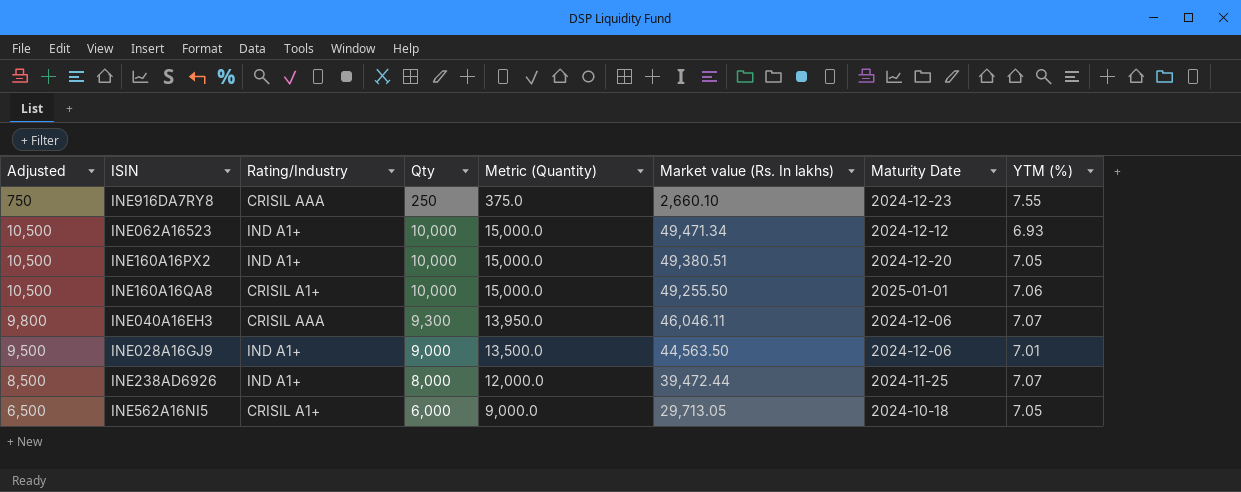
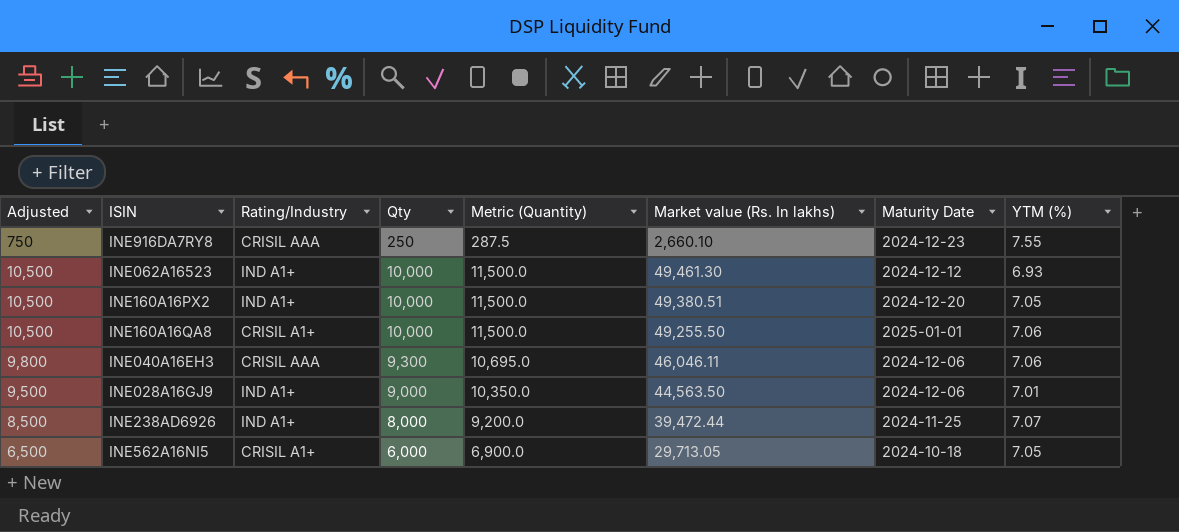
column Metric (Quantity) | formula: [Qty] * 1.5 -> [Qty] * 1.15
INE062A16523 | Market value (Rs. In lakhs): 49,471.34 -> 49,461.30
INE040A16EH3 | YTM (%): 7.07 -> 7.06

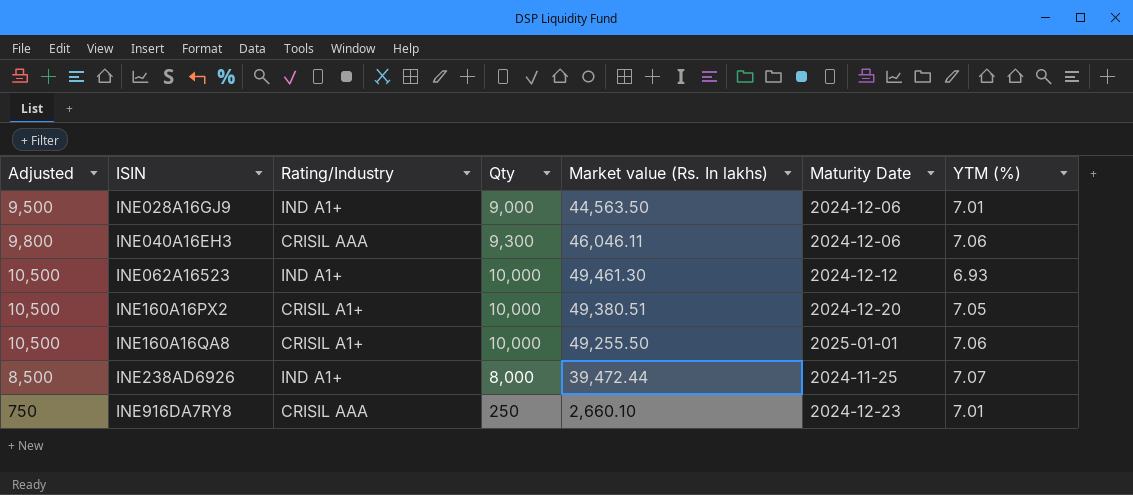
row order: none -> ISIN ascending
column Metric (Quantity) | formula: [Qty] * 1.15 -> none
row INE562A16NI5: 6,500 | CRISIL A1+ | 6,000 | 6,900.0 | 29,713.05 | 2024-10-18 | 7.05 -> none
INE160A16PX2 | Rating/Industry: IND A1+ -> CRISIL A1+
INE916DA7RY8 | YTM (%): 7.55 -> 7.01

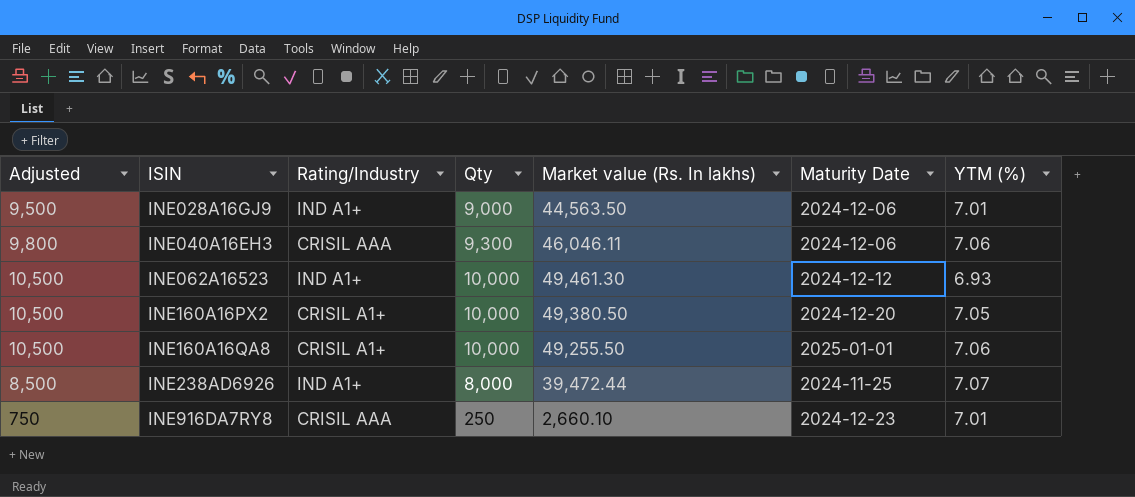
INE160A16PX2 | Market value (Rs. In lakhs): 49,380.51 -> 49,380.50

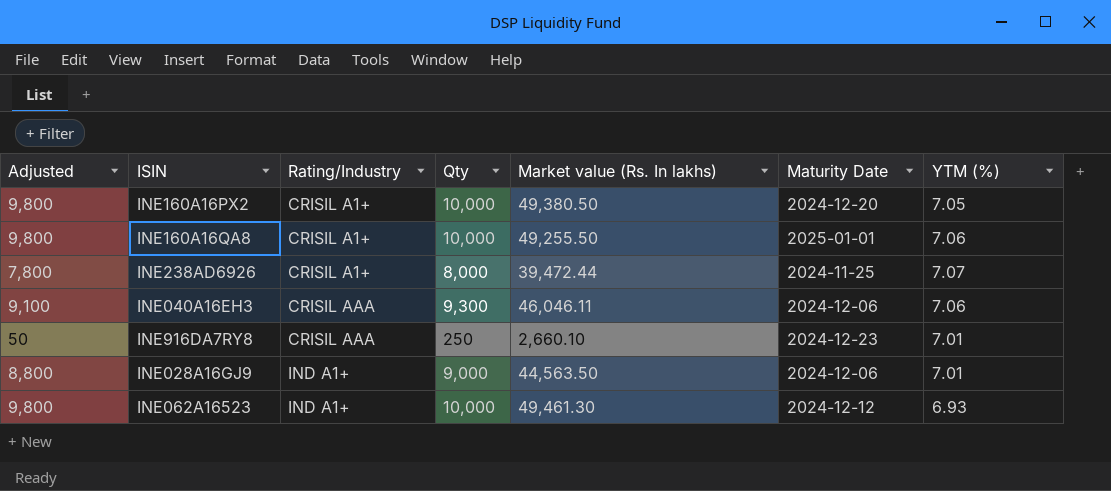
row order: ISIN ascending -> Rating/Industry ascending
column Adjusted | formula: [Qty] + 500 -> [Qty] - 200
INE238AD6926 | Rating/Industry: IND A1+ -> CRISIL A1+

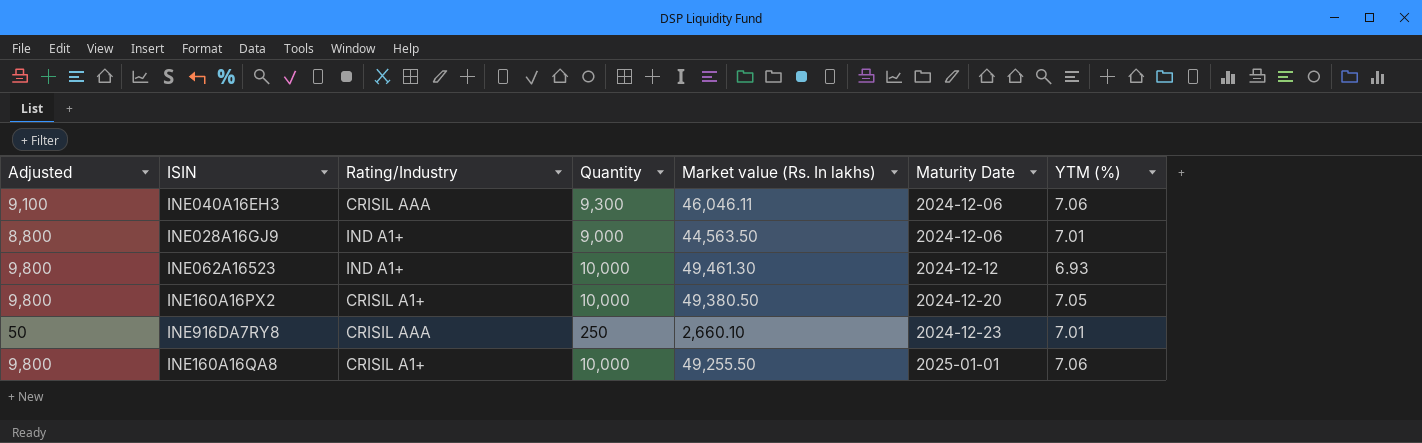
row order: Rating/Industry ascending -> Maturity Date ascending
column name: Qty -> Quantity
row INE238AD6926: 7,800 | CRISIL A1+ | 8,000 | 39,472.44 | 2024-11-25 | 7.07 -> none

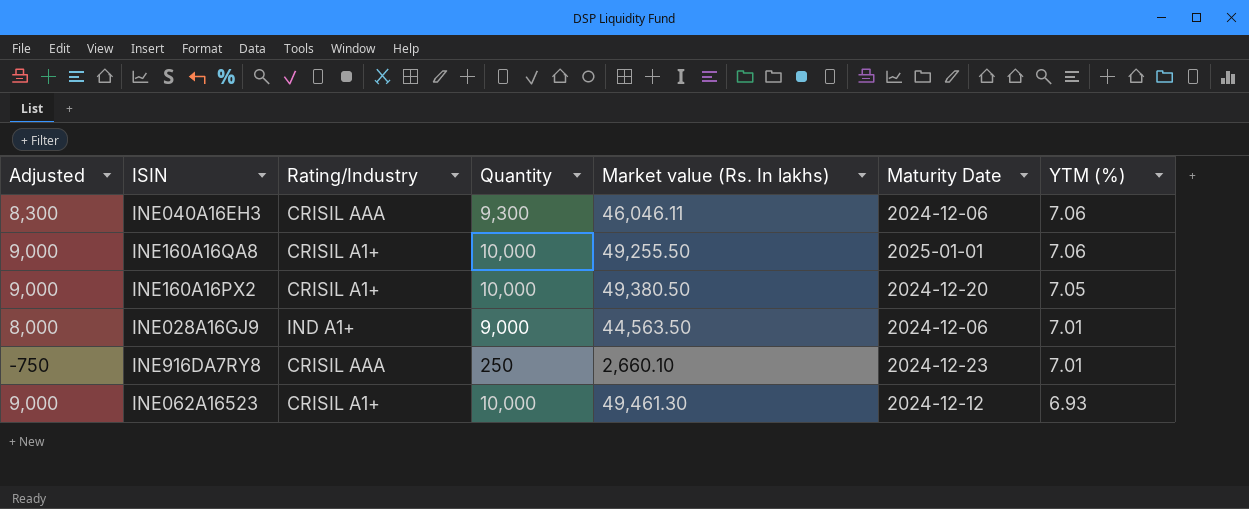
row order: Maturity Date ascending -> YTM (%) descending
column Adjusted | formula: [Quantity] - 200 -> [Quantity] - 1000
INE062A16523 | Rating/Industry: IND A1+ -> CRISIL A1+

